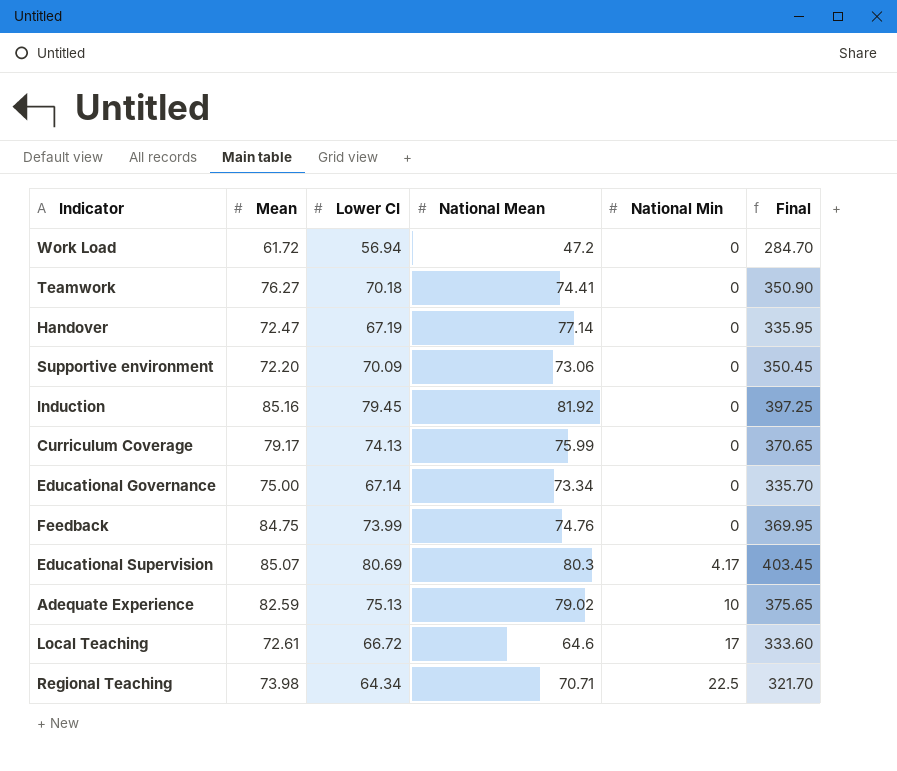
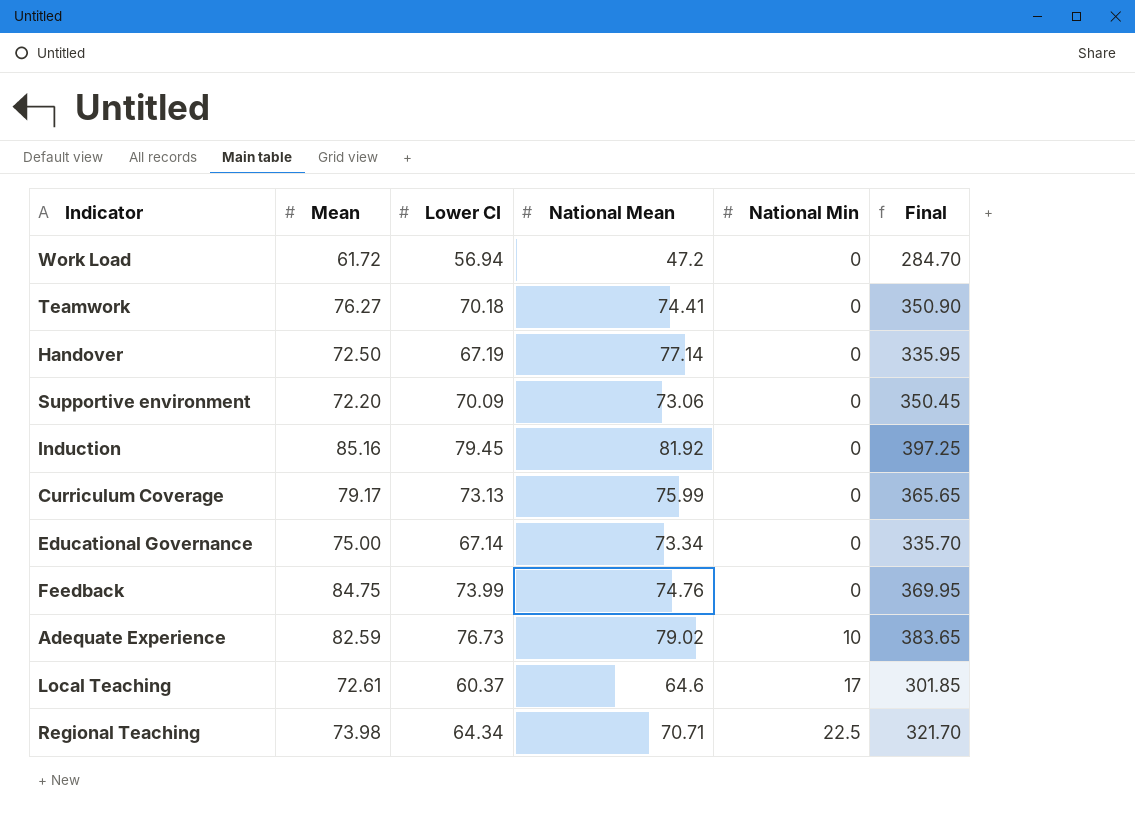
row Educational Supervision: 85.07 | 80.69 | 80.3 | 4.17 | 403.45 -> none
Handover | Mean: 72.47 -> 72.50
Curriculum Coverage | Lower CI: 74.13 -> 73.13
Curriculum Coverage | Final: 370.65 -> 365.65
Adequate Experience | Lower CI: 75.13 -> 76.73
Adequate Experience | Final: 375.65 -> 383.65
Local Teaching | Lower CI: 66.72 -> 60.37
Local Teaching | Final: 333.60 -> 301.85

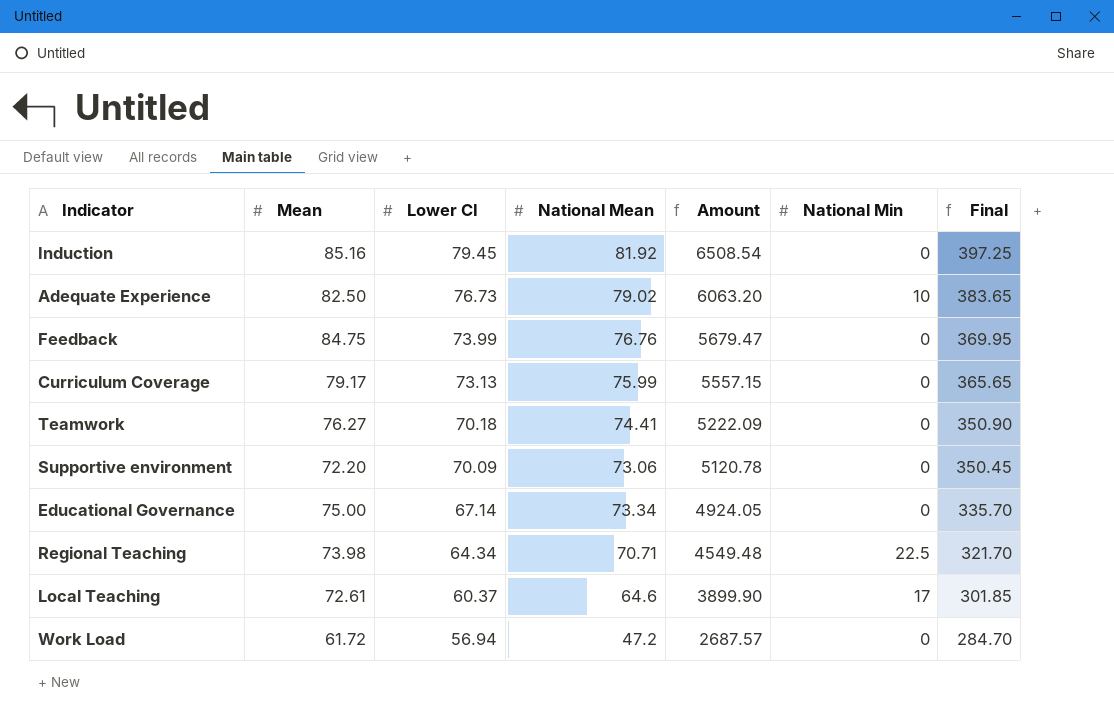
row order: National Min ascending -> Lower CI descending
column Amount | formula: none -> [Lower CI] * [National Mean]
row Handover: 72.50 | 67.19 | 77.14 | 0 | 335.95 -> none
Adequate Experience | Mean: 82.59 -> 82.50
Feedback | National Mean: 74.76 -> 76.76

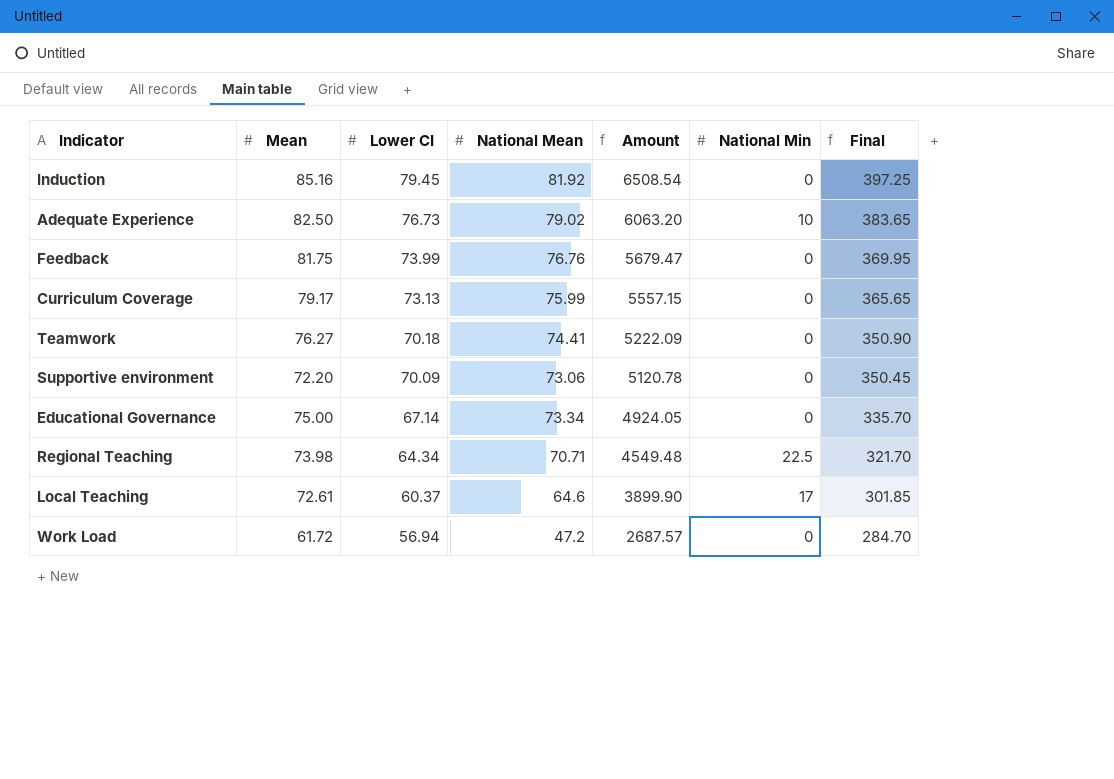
Feedback | Mean: 84.75 -> 81.75

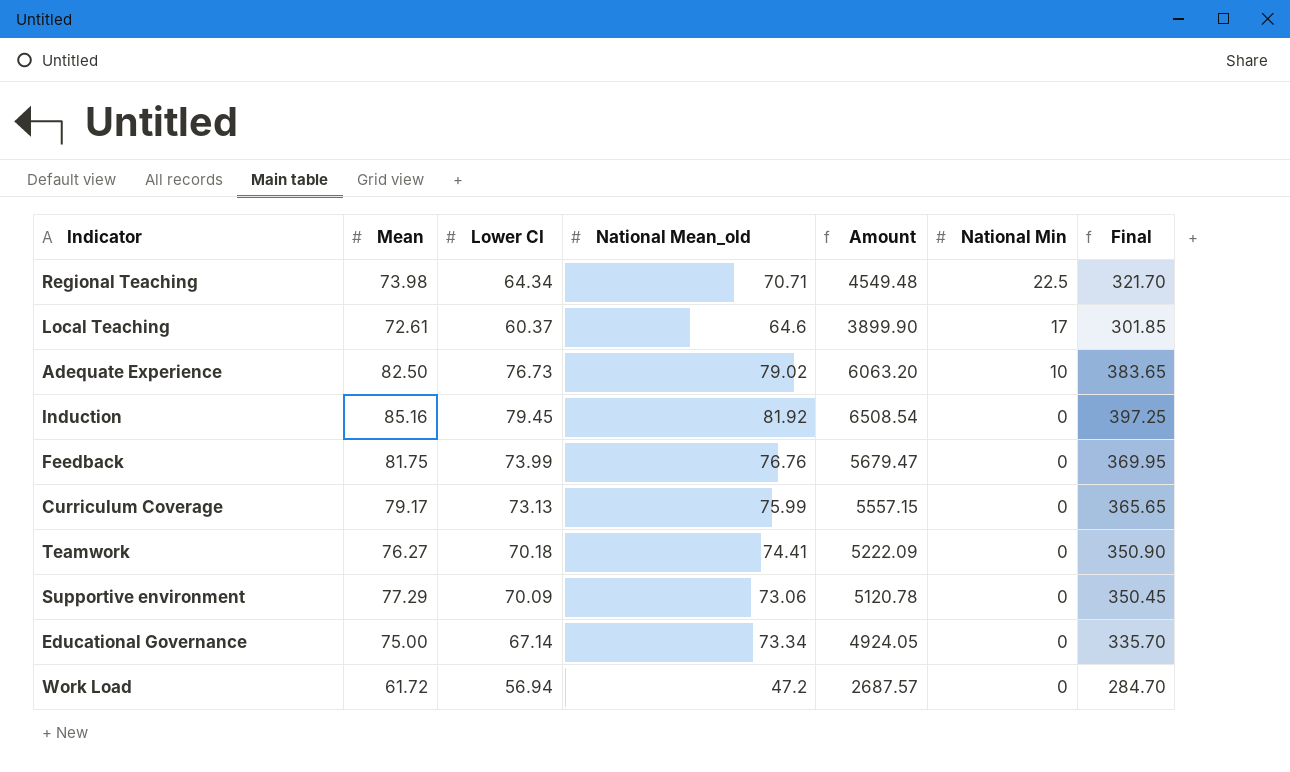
row order: Lower CI descending -> National Min descending
column name: National Mean -> National Mean_old
Supportive environment | Mean: 72.20 -> 77.29

